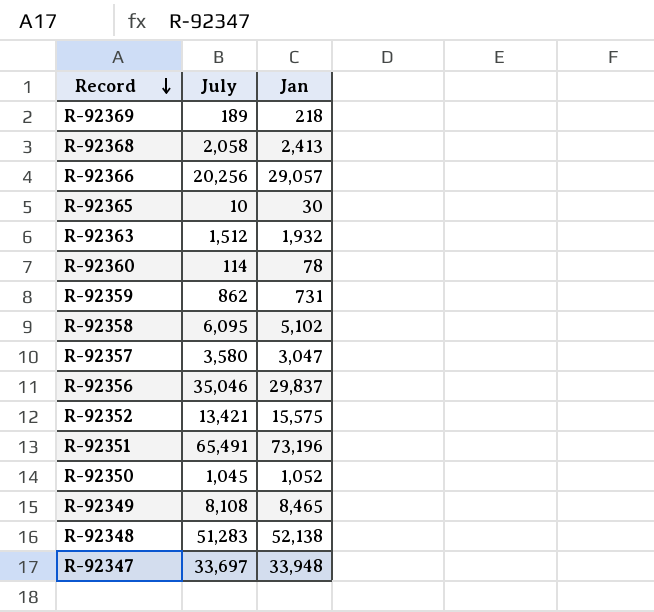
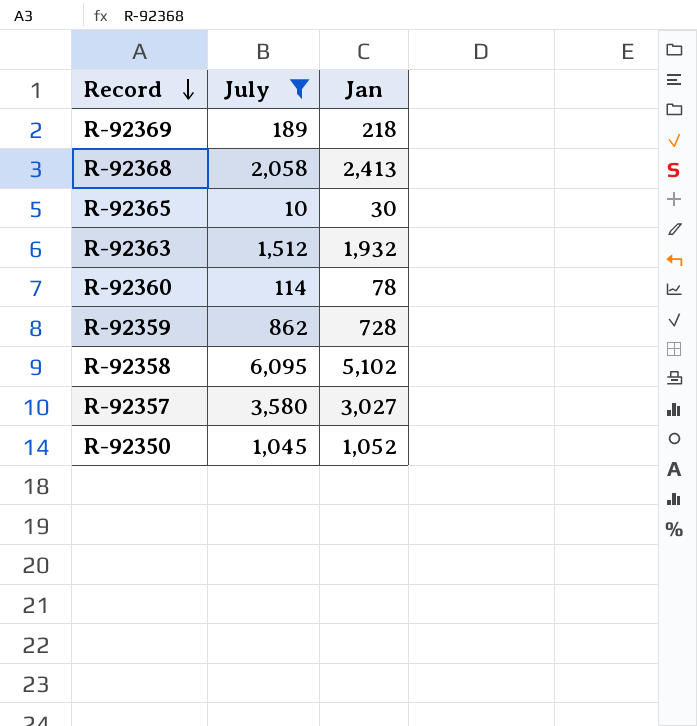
filter: none -> July <= 6,095
R-92359 | Jan: 731 -> 728
R-92357 | Jan: 3,047 -> 3,027

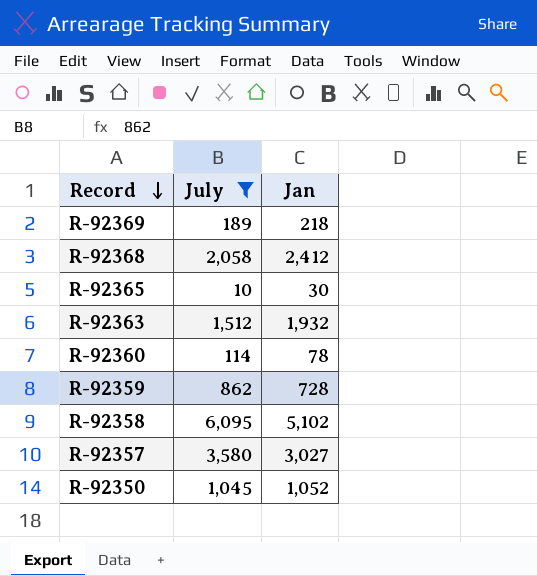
R-92368 | Jan: 2,413 -> 2,412

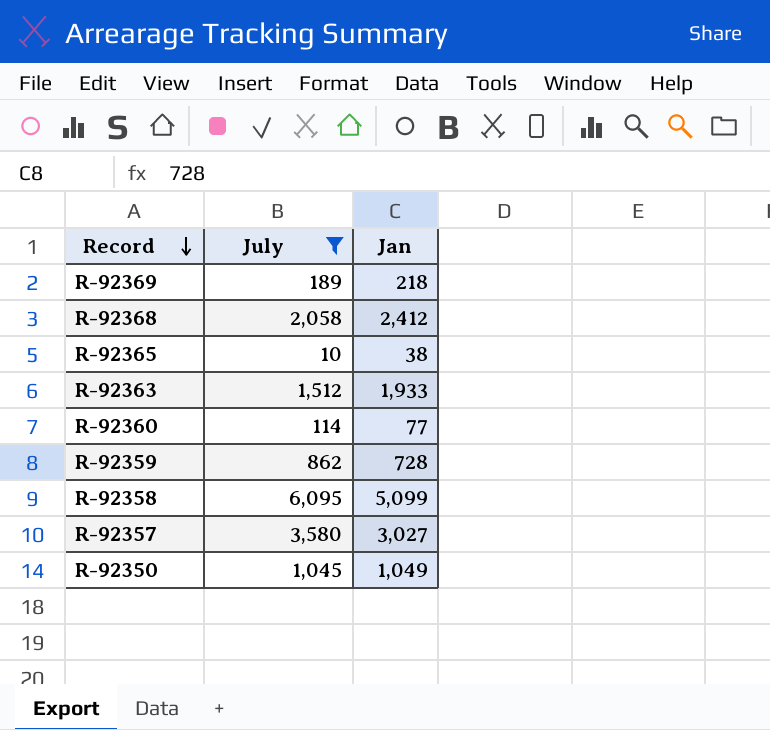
R-92365 | Jan: 30 -> 38
R-92363 | Jan: 1,932 -> 1,933
R-92360 | Jan: 78 -> 77
R-92358 | Jan: 5,102 -> 5,099
R-92350 | Jan: 1,052 -> 1,049

